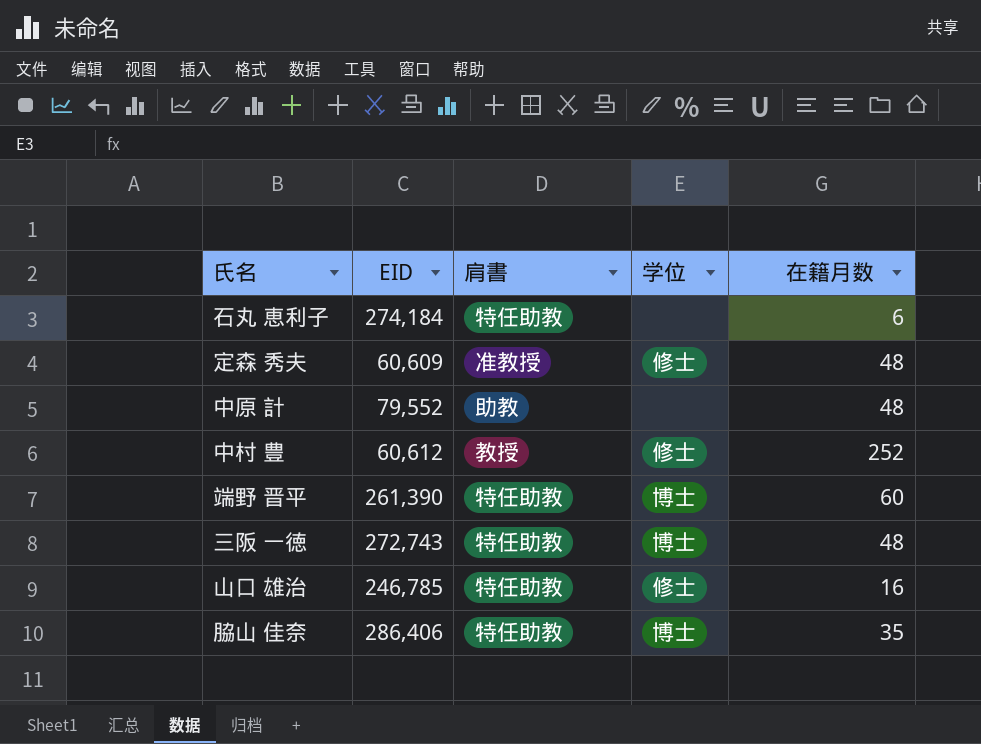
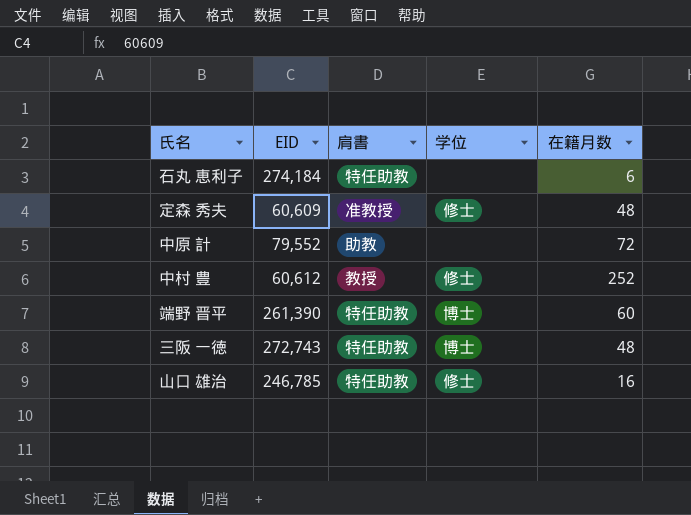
row 脇山 佳奈: 286,406 | 特任助教 | 博士 | 35 -> none
中原 計 | 在籍月数: 48 -> 72

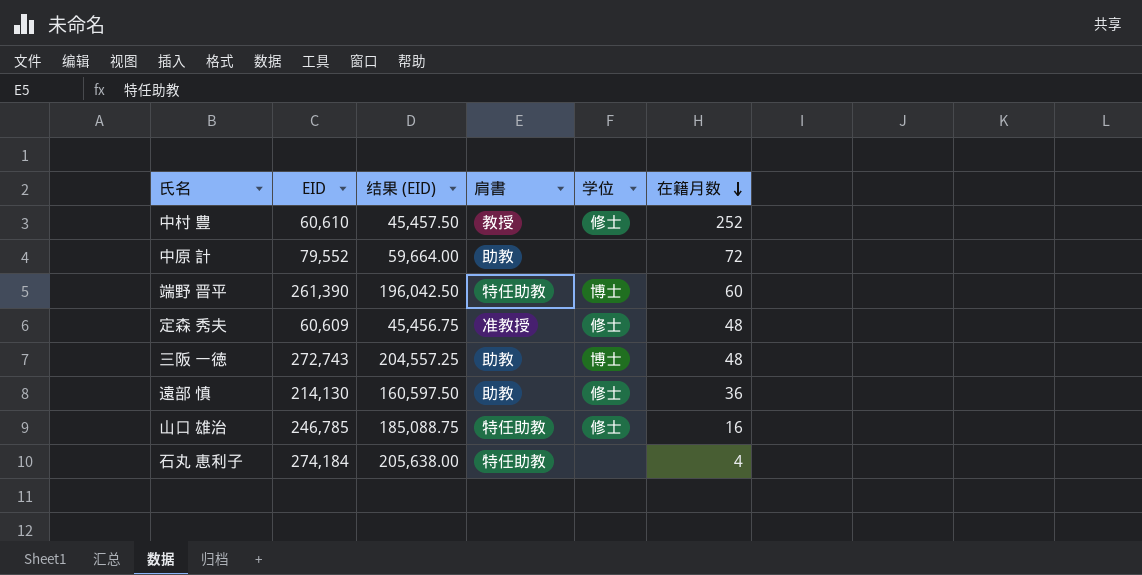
row order: none -> 在籍月数 descending
column 结果 (EID) | formula: none -> [EID] * 0.75
中村 豊 | EID: 60,612 -> 60,610
三阪 一徳 | 肩書: 特任助教 -> 助教
row 遠部 慎: none -> 214,130 | 160,597.50 | 助教 | 修士 | 36
石丸 恵利子 | 在籍月数: 6 -> 4

